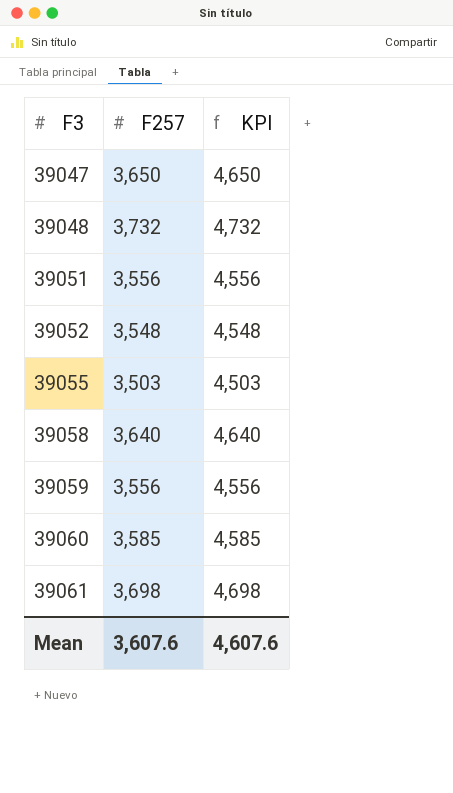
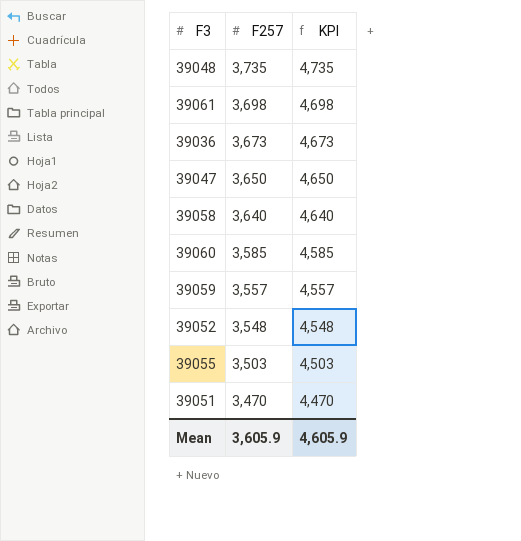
row order: F3 ascending -> F257 descending
39048 | F257: 3,732 -> 3,735
39048 | KPI: 4,732 -> 4,735
row 39036: none -> 3,673 | 4,673
39059 | F257: 3,556 -> 3,557
39059 | KPI: 4,556 -> 4,557
39051 | F257: 3,556 -> 3,470
39051 | KPI: 4,556 -> 4,470
Mean | F257: 3,607.6 -> 3,605.9
Mean | KPI: 4,607.6 -> 4,605.9

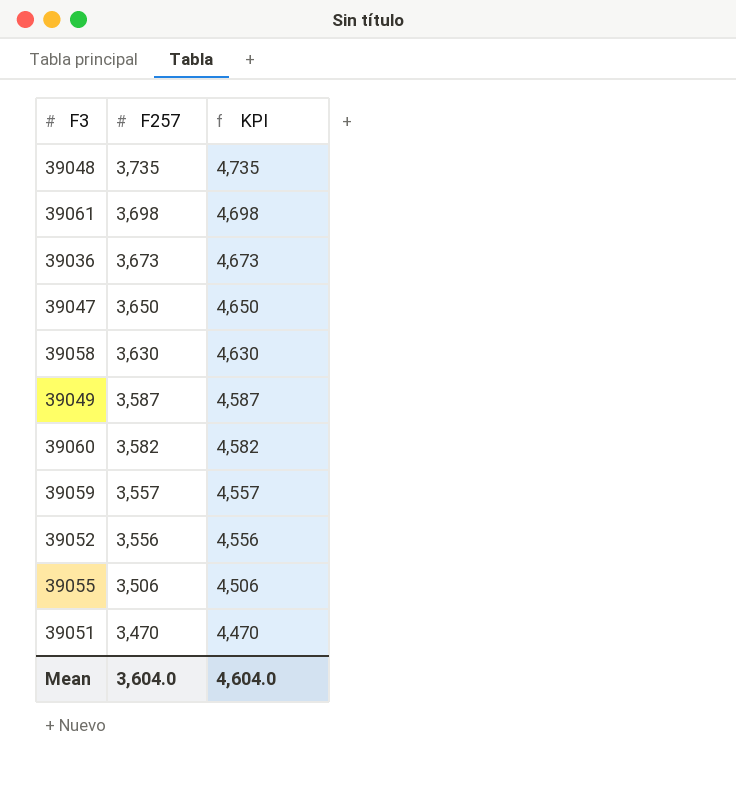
39058 | F257: 3,640 -> 3,630
39058 | KPI: 4,640 -> 4,630
row 39049: none -> 3,587 | 4,587
39060 | F257: 3,585 -> 3,582
39060 | KPI: 4,585 -> 4,582
39052 | F257: 3,548 -> 3,556
39052 | KPI: 4,548 -> 4,556
39055 | F257: 3,503 -> 3,506
39055 | KPI: 4,503 -> 4,506
Mean | F257: 3,605.9 -> 3,604.0
Mean | KPI: 4,605.9 -> 4,604.0

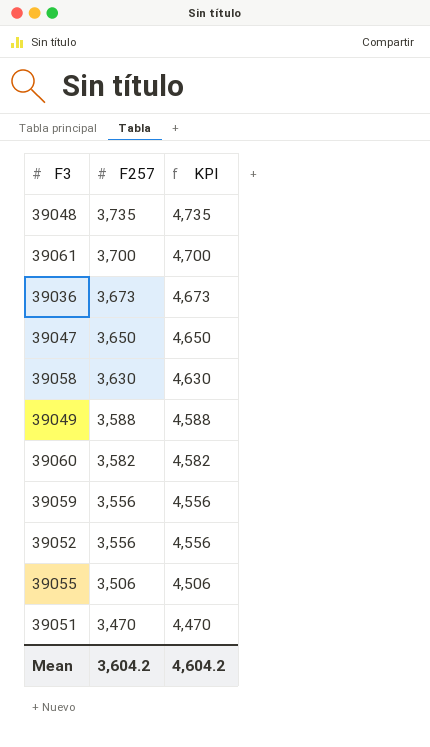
39061 | F257: 3,698 -> 3,700
39061 | KPI: 4,698 -> 4,700
39049 | F257: 3,587 -> 3,588
39049 | KPI: 4,587 -> 4,588
39059 | F257: 3,557 -> 3,556
39059 | KPI: 4,557 -> 4,556
Mean | F257: 3,604.0 -> 3,604.2
Mean | KPI: 4,604.0 -> 4,604.2

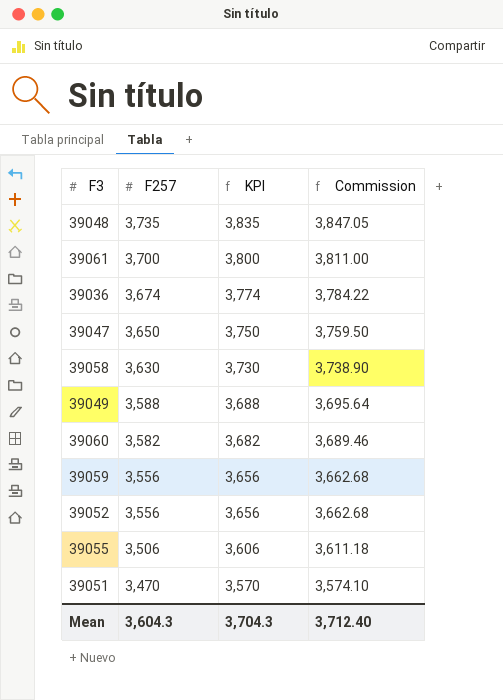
column KPI | formula: [F257] + 1000 -> [F257] + 100
column Commission | formula: none -> [F257] * 1.03
39036 | F257: 3,673 -> 3,674
Mean | F257: 3,604.2 -> 3,604.3
Mean | KPI: 4,604.2 -> 3,704.3

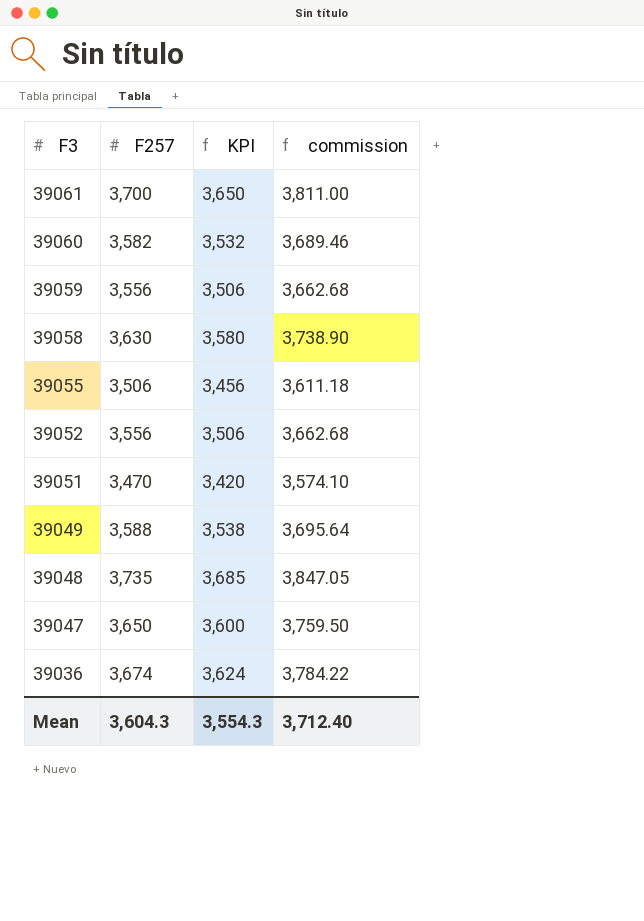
row order: F257 descending -> F3 descending
column KPI | formula: [F257] + 100 -> [F257] - 50
column name: Commission -> commission
Mean | KPI: 3,704.3 -> 3,554.3

